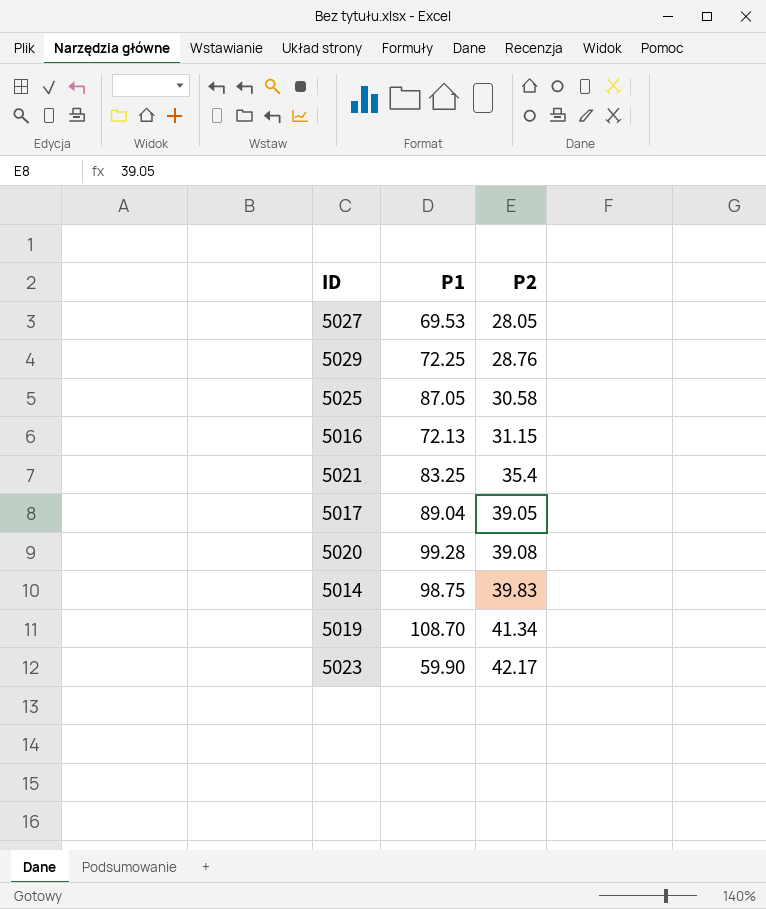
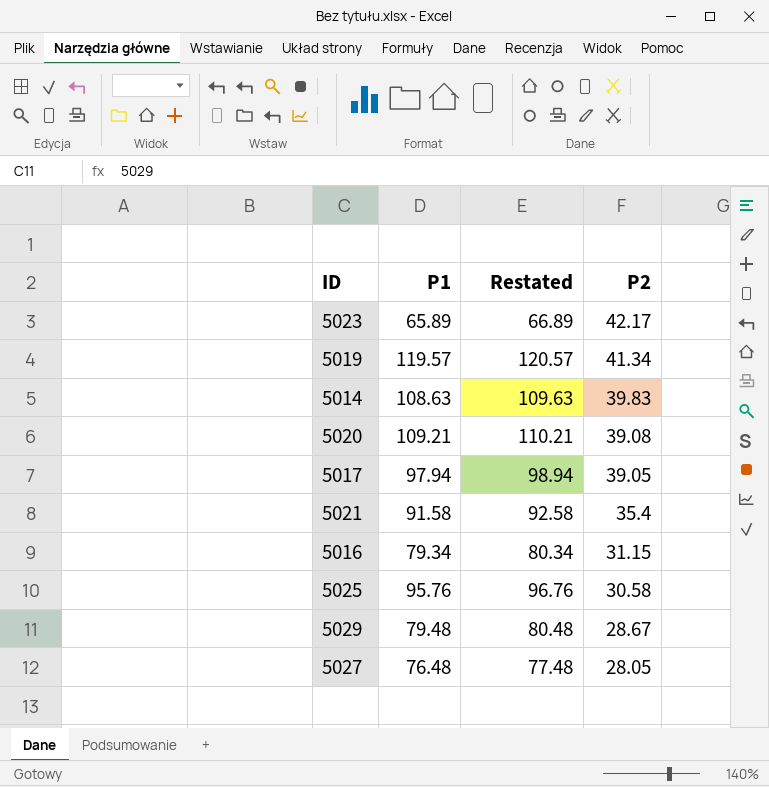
row order: P2 ascending -> P2 descending
column Restated | formula: none -> [P1] + 1
5023 | P1: 59.90 -> 65.89
5019 | P1: 108.70 -> 119.57
5014 | P1: 98.75 -> 108.63
5020 | P1: 99.28 -> 109.21
5017 | P1: 89.04 -> 97.94
5021 | P1: 83.25 -> 91.58
5016 | P1: 72.13 -> 79.34
5025 | P1: 87.05 -> 95.76
5029 | P1: 72.25 -> 79.48
5029 | P2: 28.76 -> 28.67
5027 | P1: 69.53 -> 76.48

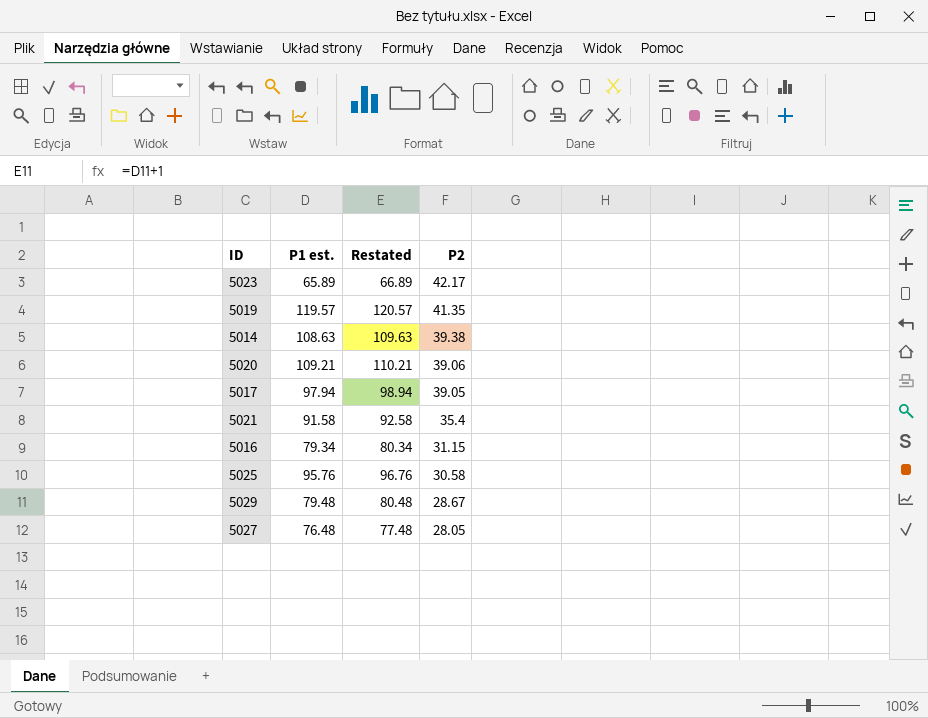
column name: P1 -> P1 est.
5019 | P2: 41.34 -> 41.35
5014 | P2: 39.83 -> 39.38
5020 | P2: 39.08 -> 39.06

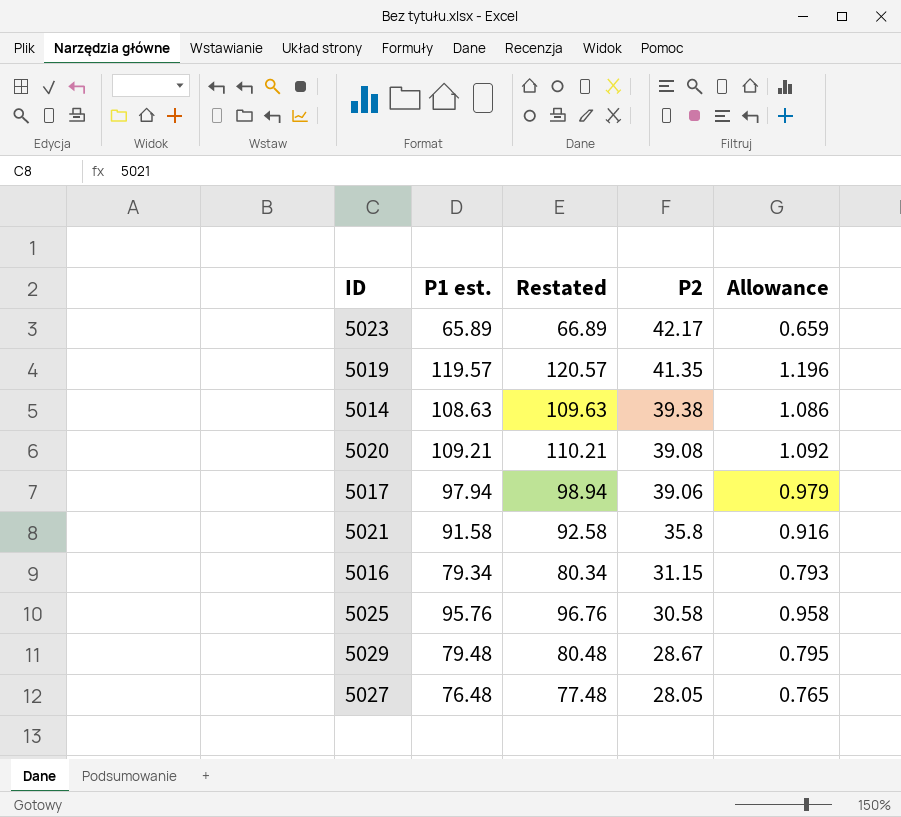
column Allowance | formula: none -> [P1 est.] * 0.01
5020 | P2: 39.06 -> 39.08
5017 | P2: 39.05 -> 39.06
5021 | P2: 35.4 -> 35.8

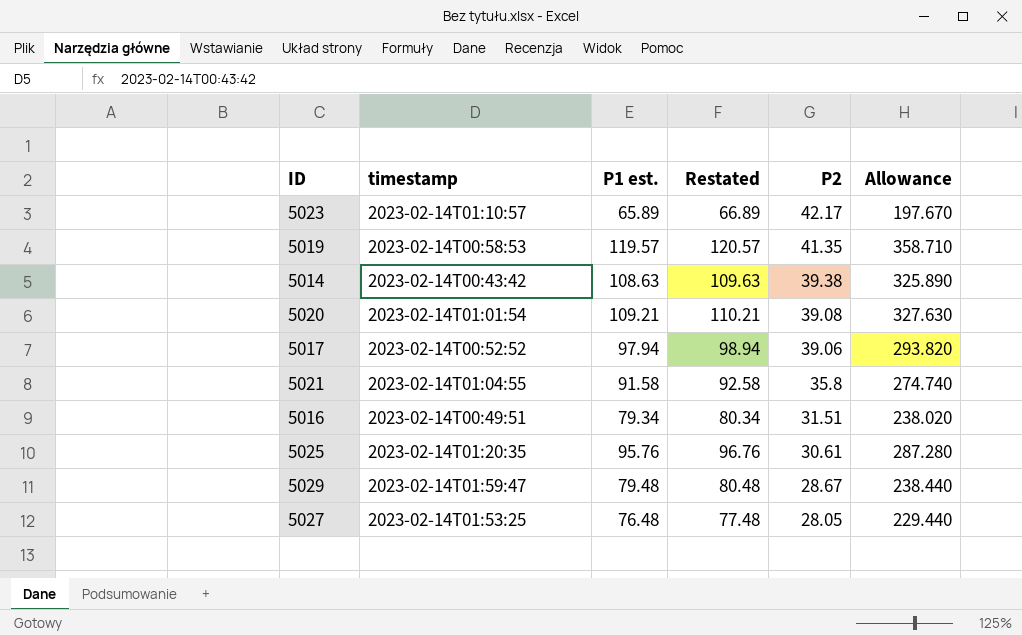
column timestamp | position: none -> 2
column Allowance | formula: [P1 est.] * 0.01 -> [P1 est.] * 3
5016 | P2: 31.15 -> 31.51
5025 | P2: 30.58 -> 30.61

